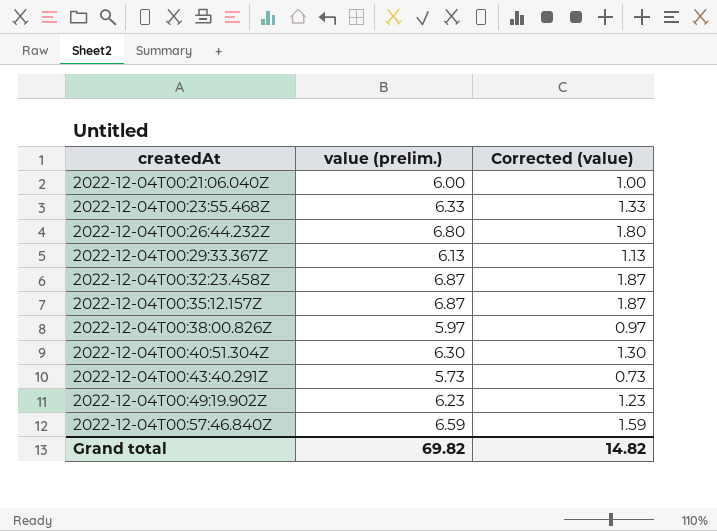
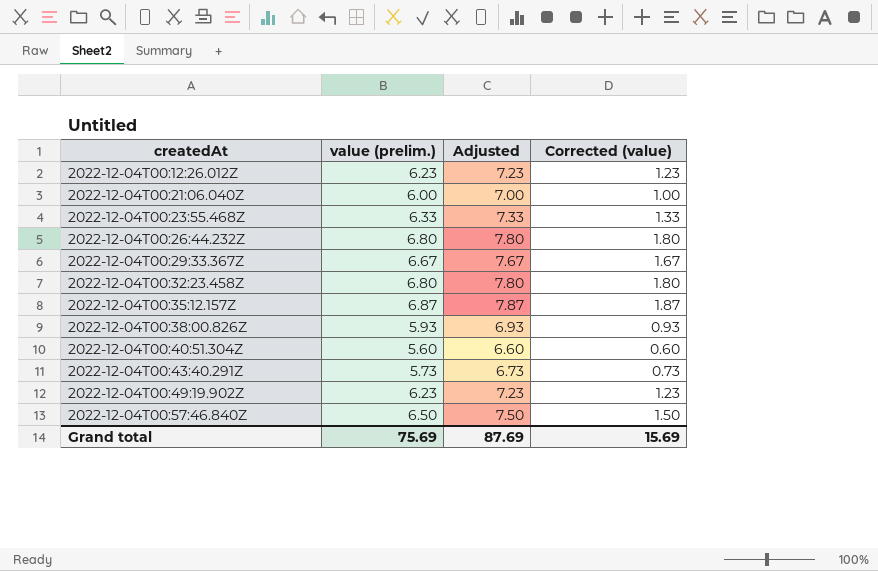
column Adjusted | formula: none -> [value (prelim.)] + 1
row 2022-12-04T00:12:26.012Z: none -> 6.23 | 7.23 | 1.23
2022-12-04T00:29:33.367Z | value (prelim.): 6.13 -> 6.67
2022-12-04T00:29:33.367Z | Corrected (value): 1.13 -> 1.67
2022-12-04T00:32:23.458Z | value (prelim.): 6.87 -> 6.80
2022-12-04T00:32:23.458Z | Corrected (value): 1.87 -> 1.80
2022-12-04T00:38:00.826Z | value (prelim.): 5.97 -> 5.93
2022-12-04T00:38:00.826Z | Corrected (value): 0.97 -> 0.93
2022-12-04T00:40:51.304Z | value (prelim.): 6.30 -> 5.60
2022-12-04T00:40:51.304Z | Corrected (value): 1.30 -> 0.60
2022-12-04T00:57:46.840Z | value (prelim.): 6.59 -> 6.50
2022-12-04T00:57:46.840Z | Corrected (value): 1.59 -> 1.50
Grand total | value (prelim.): 69.82 -> 75.69
Grand total | Corrected (value): 14.82 -> 15.69

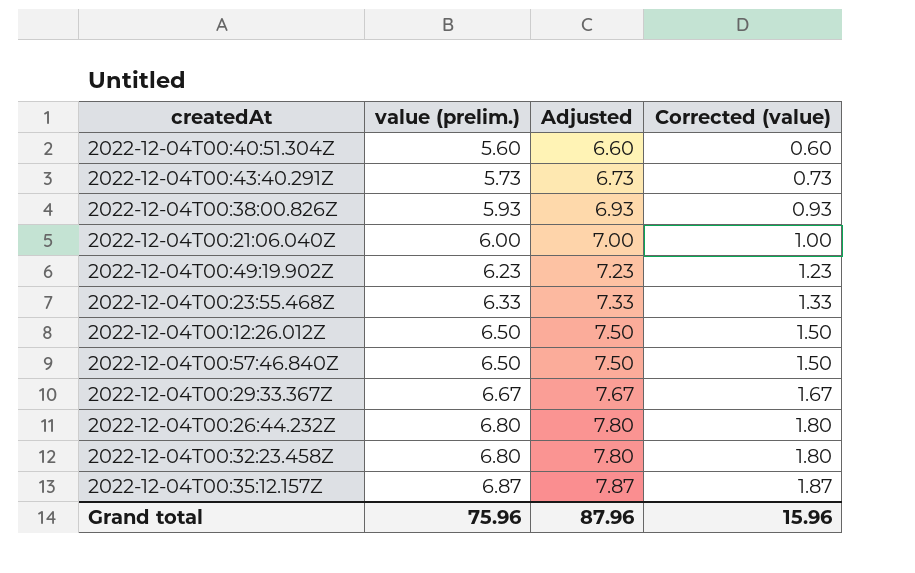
row order: createdAt ascending -> value (prelim.) ascending
2022-12-04T00:12:26.012Z | value (prelim.): 6.23 -> 6.50
2022-12-04T00:12:26.012Z | Adjusted: 7.23 -> 7.50
2022-12-04T00:12:26.012Z | Corrected (value): 1.23 -> 1.50
Grand total | value (prelim.): 75.69 -> 75.96
Grand total | Adjusted: 87.69 -> 87.96
Grand total | Corrected (value): 15.69 -> 15.96

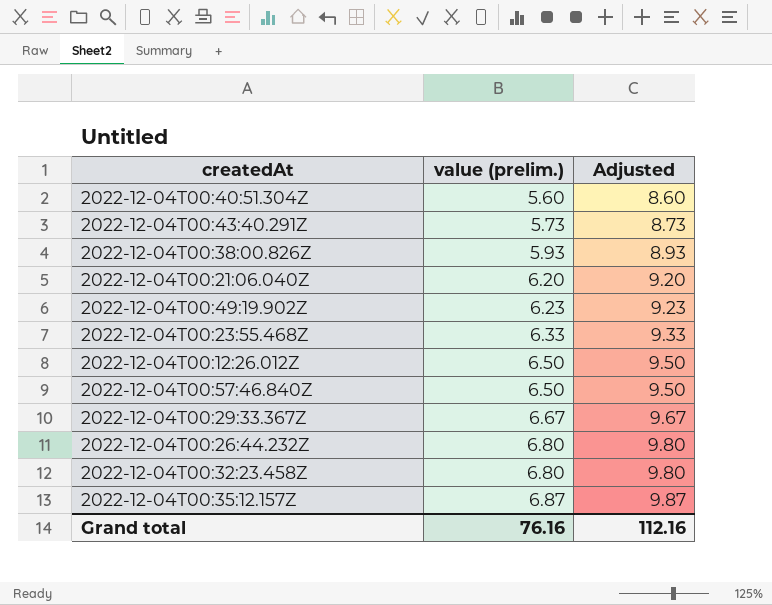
column Corrected (value) | formula: [value (prelim.)] - 5 -> none
column Adjusted | formula: [value (prelim.)] + 1 -> [value (prelim.)] + 3
2022-12-04T00:21:06.040Z | value (prelim.): 6.00 -> 6.20
Grand total | value (prelim.): 75.96 -> 76.16
Grand total | Adjusted: 87.96 -> 112.16

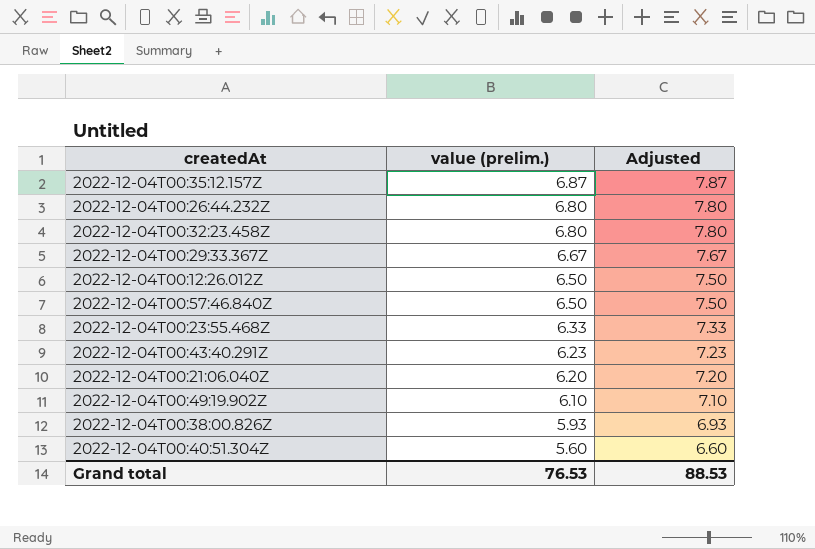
row order: value (prelim.) ascending -> value (prelim.) descending
column Adjusted | formula: [value (prelim.)] + 3 -> [value (prelim.)] + 1
2022-12-04T00:43:40.291Z | value (prelim.): 5.73 -> 6.23
2022-12-04T00:49:19.902Z | value (prelim.): 6.23 -> 6.10
Grand total | value (prelim.): 76.16 -> 76.53
Grand total | Adjusted: 112.16 -> 88.53

